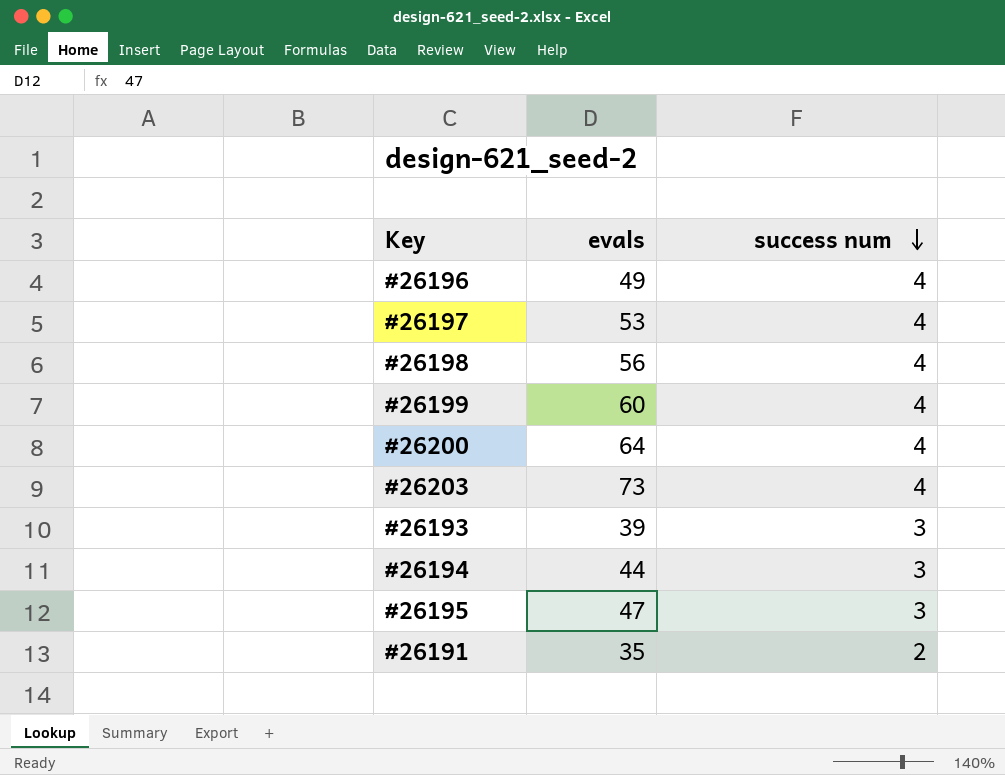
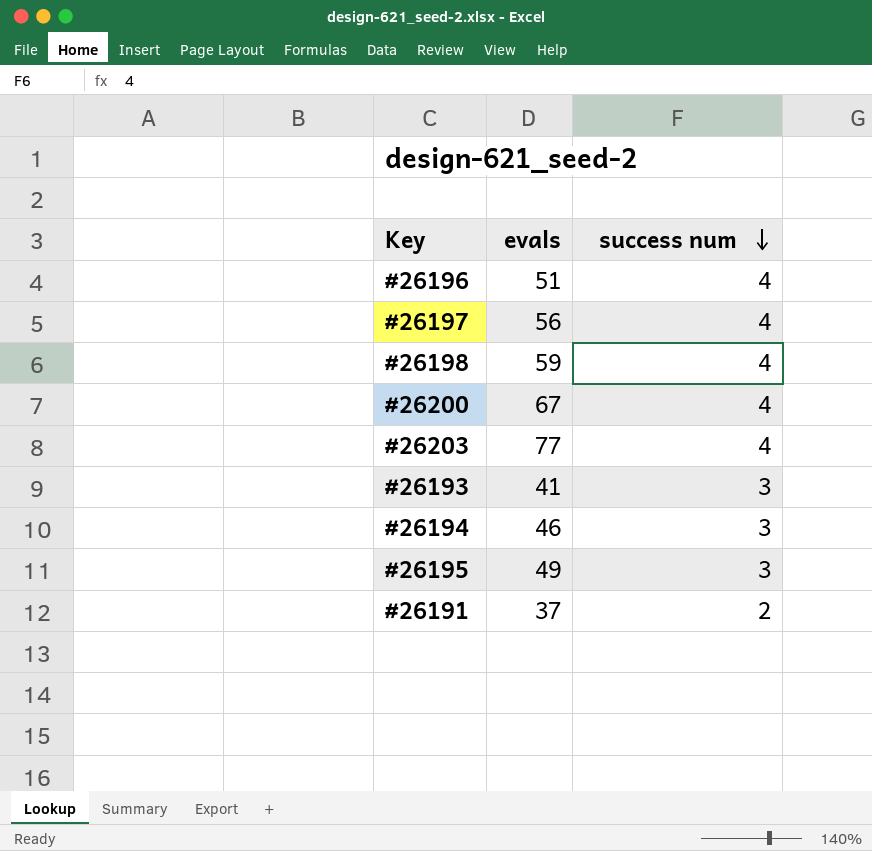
row #26199: 60 | 4 -> none
#26196 | evals: 49 -> 51
#26197 | evals: 53 -> 56
#26198 | evals: 56 -> 59
#26200 | evals: 64 -> 67
#26203 | evals: 73 -> 77
#26193 | evals: 39 -> 41
#26194 | evals: 44 -> 46
#26195 | evals: 47 -> 49
#26191 | evals: 35 -> 37

